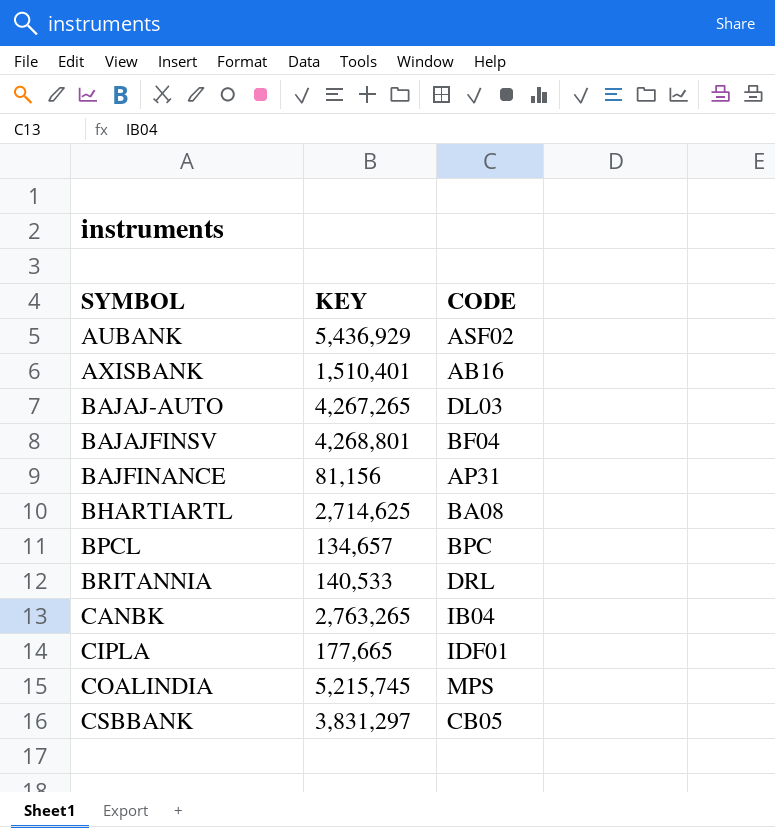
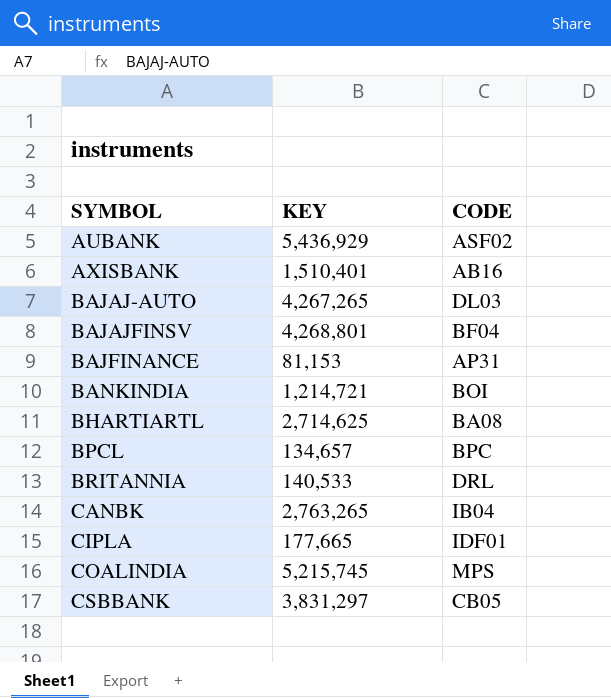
BAJFINANCE | KEY: 81,156 -> 81,153
row BANKINDIA: none -> 1,214,721 | BOI

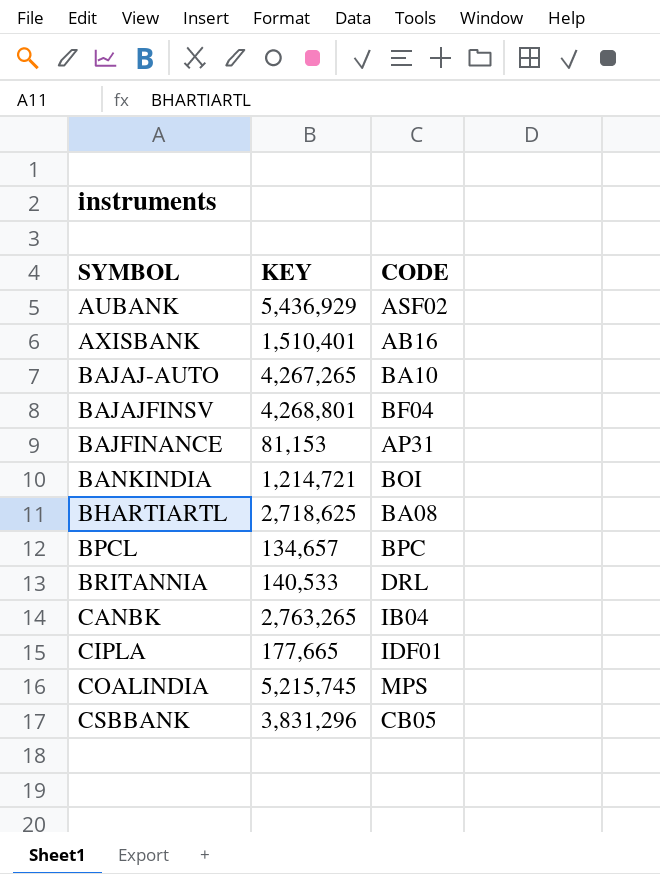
BAJAJ-AUTO | CODE: DL03 -> BA10
BHARTIARTL | KEY: 2,714,625 -> 2,718,625
CSBBANK | KEY: 3,831,297 -> 3,831,296

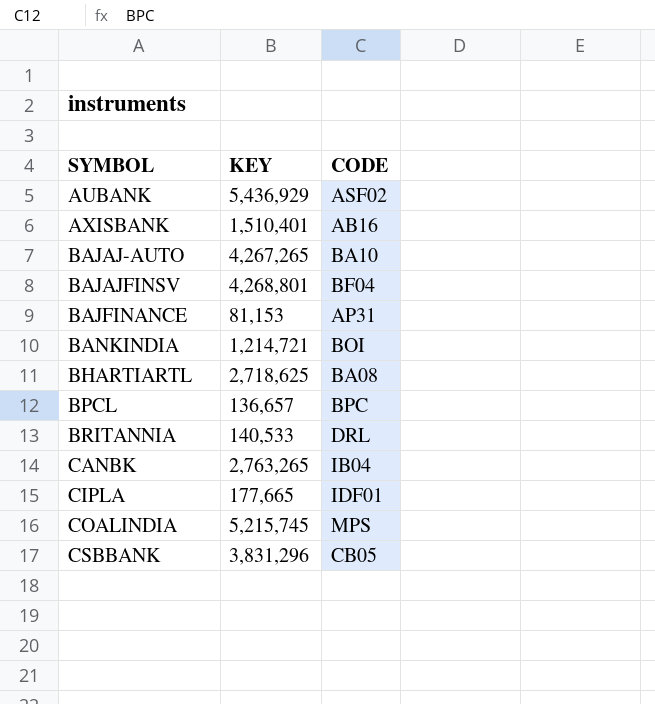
BPCL | KEY: 134,657 -> 136,657

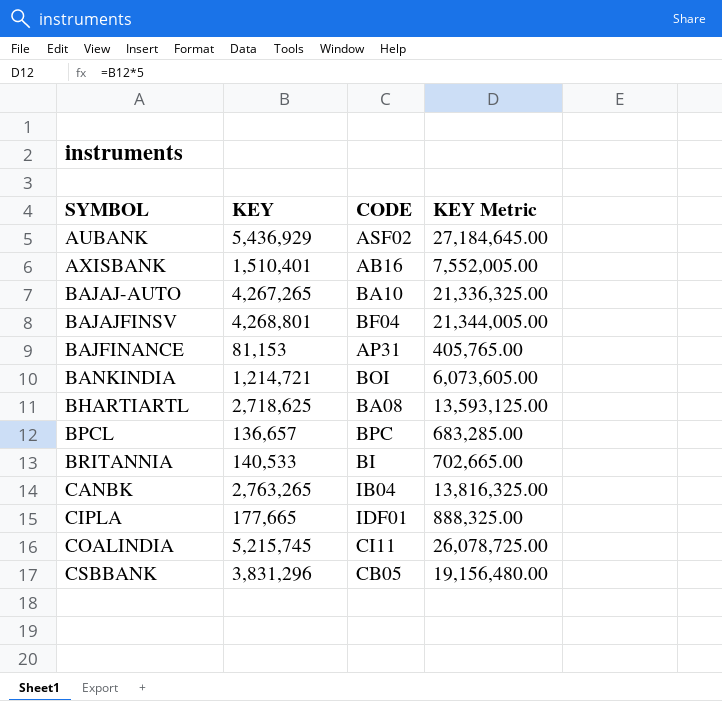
column KEY Metric | formula: none -> [KEY] * 5
BRITANNIA | CODE: DRL -> BI
COALINDIA | CODE: MPS -> CI11

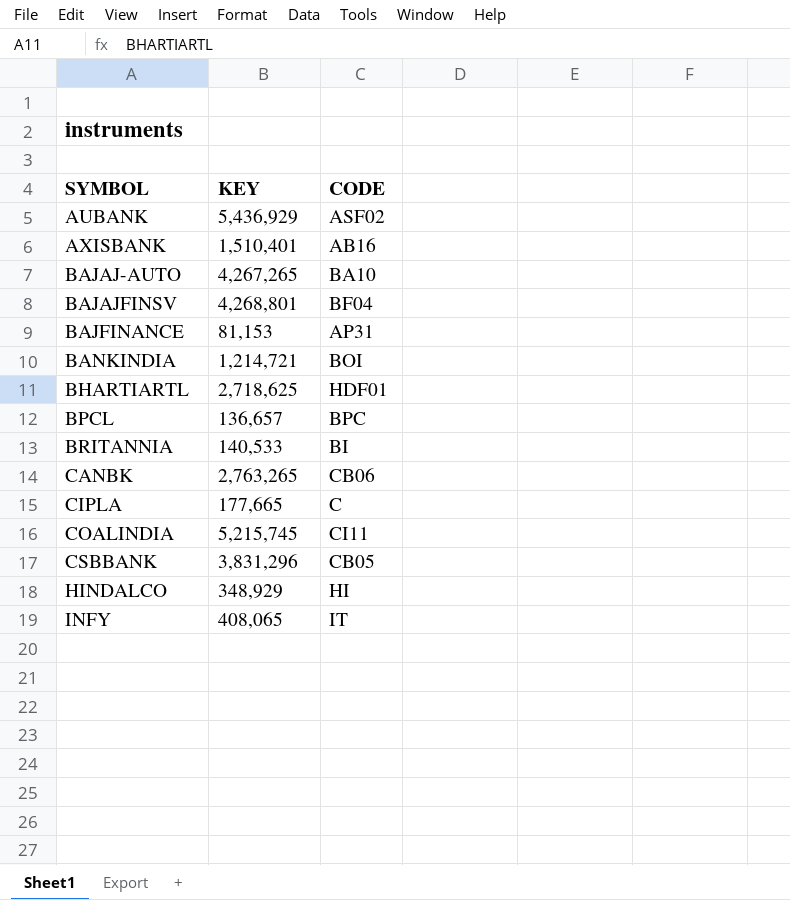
column KEY Metric | formula: [KEY] * 5 -> none
BHARTIARTL | CODE: BA08 -> HDF01
CANBK | CODE: IB04 -> CB06
CIPLA | CODE: IDF01 -> C
row HINDALCO: none -> 348,929 | HI
row INFY: none -> 408,065 | IT

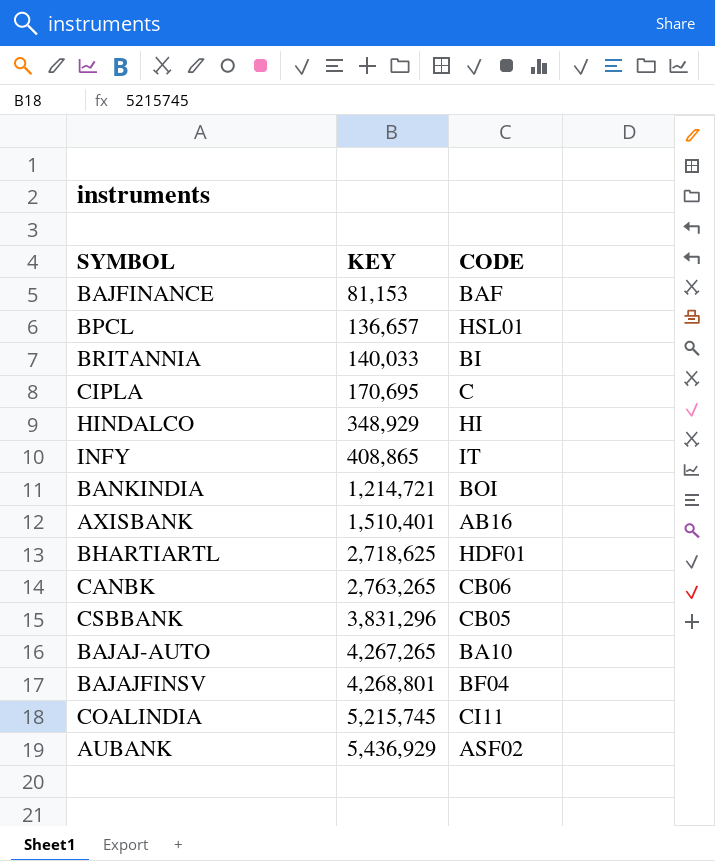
row order: SYMBOL ascending -> KEY ascending
BAJFINANCE | CODE: AP31 -> BAF
BPCL | CODE: BPC -> HSL01
BRITANNIA | KEY: 140,533 -> 140,033
CIPLA | KEY: 177,665 -> 170,695
INFY | KEY: 408,065 -> 408,865

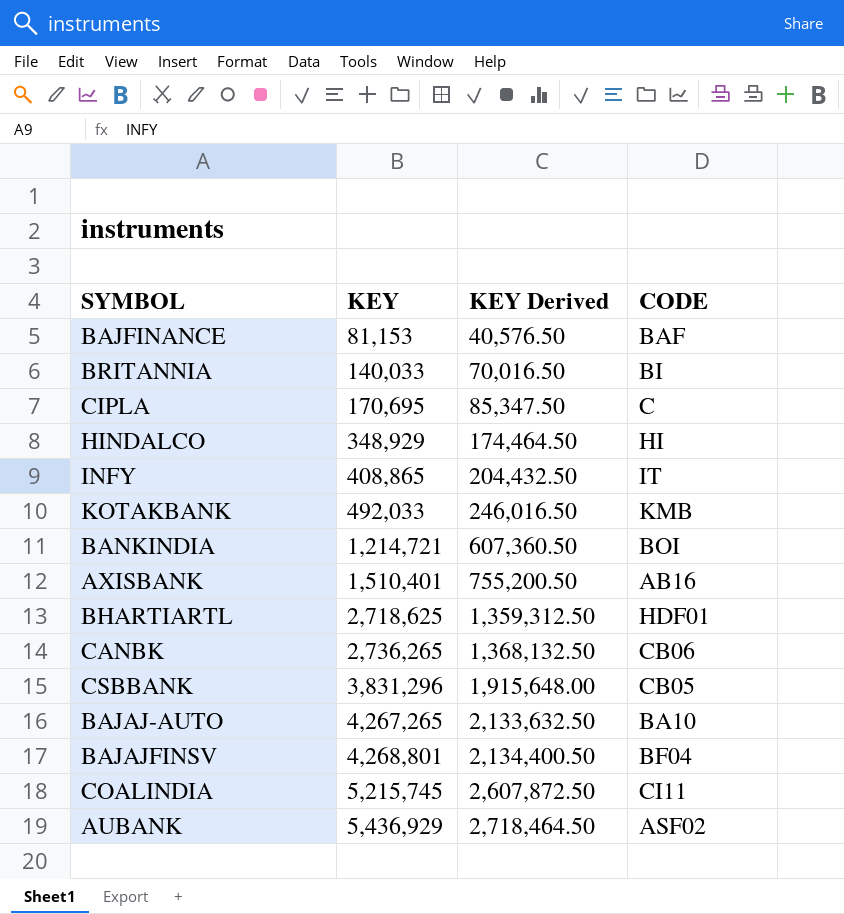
column KEY Derived | formula: none -> [KEY] * 0.5
row BPCL: 136,657 | HSL01 -> none
row KOTAKBANK: none -> 492,033 | 246,016.50 | KMB
CANBK | KEY: 2,763,265 -> 2,736,265

